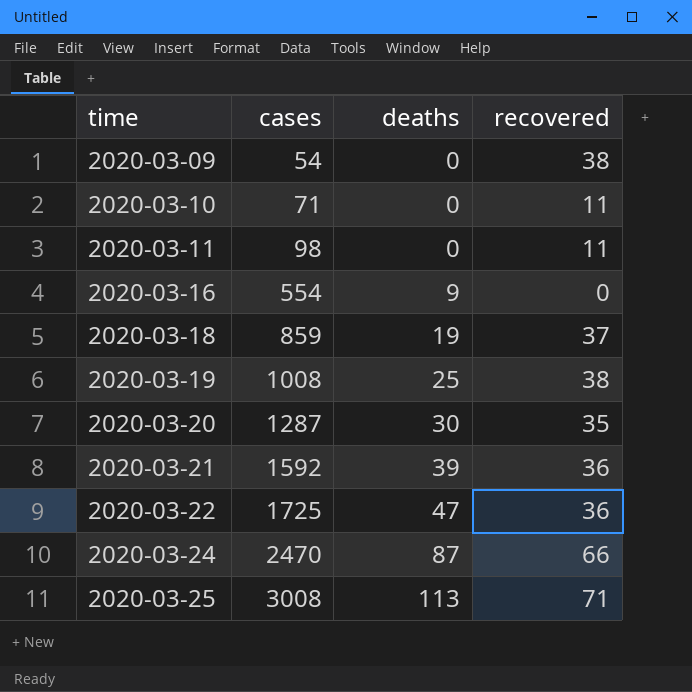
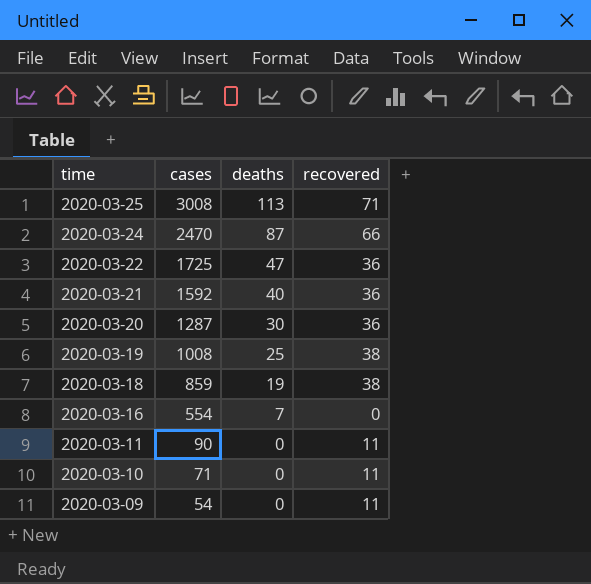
row order: time ascending -> time descending
2020-03-21 | deaths: 39 -> 40
2020-03-20 | recovered: 35 -> 36
2020-03-18 | recovered: 37 -> 38
2020-03-16 | deaths: 9 -> 7
2020-03-11 | cases: 98 -> 90
2020-03-09 | recovered: 38 -> 11

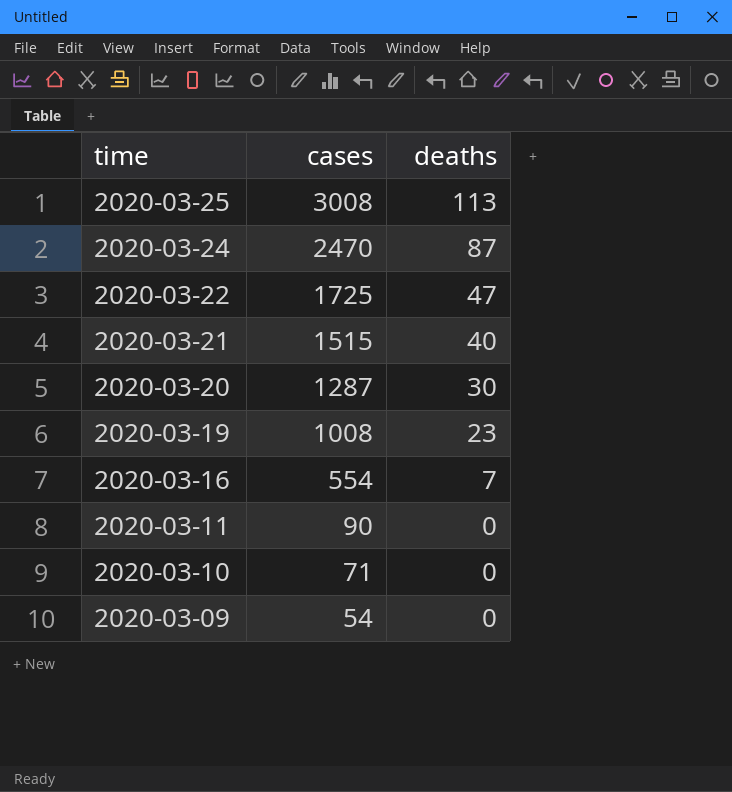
column recovered | position: 4 -> none
row 2020-03-18: 859 | 19 | 38 -> none
2020-03-21 | cases: 1592 -> 1515
2020-03-19 | deaths: 25 -> 23

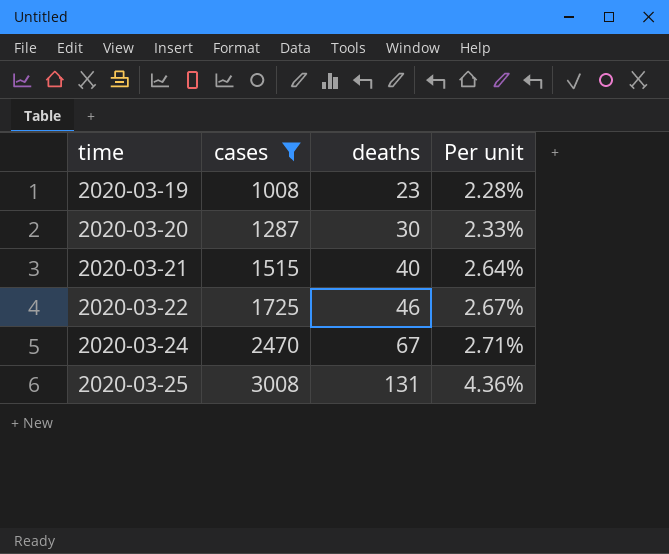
filter: none -> cases >= 1008
row order: time descending -> time ascending
column Per unit | formula: none -> [deaths] / [cases]
2020-03-22 | deaths: 47 -> 46
2020-03-24 | deaths: 87 -> 67
2020-03-25 | deaths: 113 -> 131

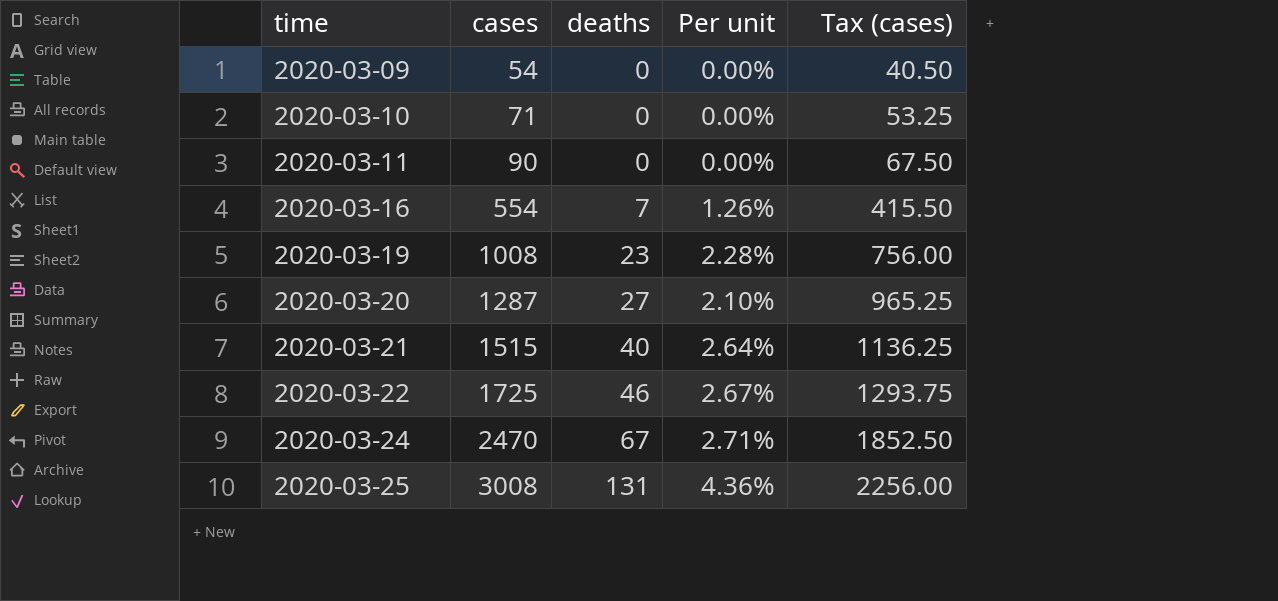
filter: cases >= 1008 -> none
column Tax (cases) | formula: none -> [cases] * 0.75
2020-03-20 | deaths: 30 -> 27
2020-03-20 | Per unit: 2.33% -> 2.10%

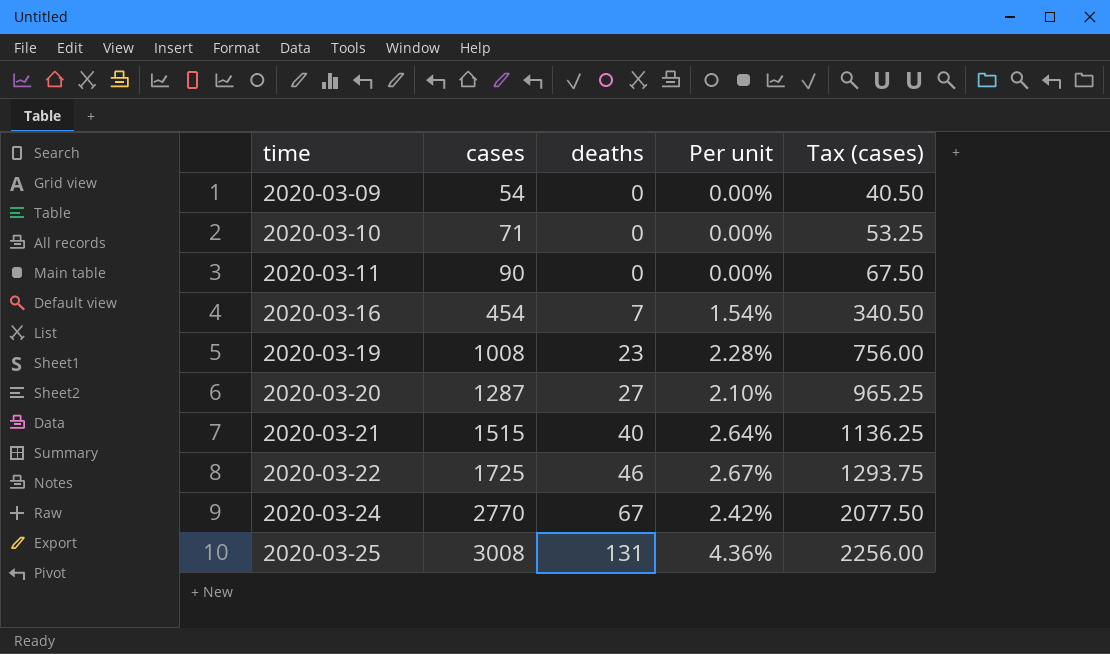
2020-03-16 | cases: 554 -> 454
2020-03-16 | Per unit: 1.26% -> 1.54%
2020-03-16 | Tax (cases): 415.50 -> 340.50
2020-03-24 | cases: 2470 -> 2770
2020-03-24 | Per unit: 2.71% -> 2.42%
2020-03-24 | Tax (cases): 1852.50 -> 2077.50

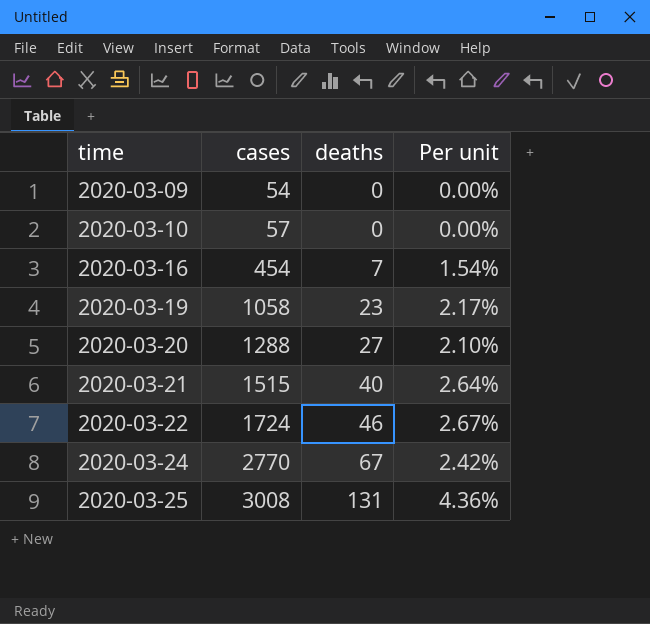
column Tax (cases) | formula: [cases] * 0.75 -> none
row 2020-03-11: 90 | 0 | 0.00% | 67.50 -> none
2020-03-10 | cases: 71 -> 57
2020-03-19 | cases: 1008 -> 1058
2020-03-19 | Per unit: 2.28% -> 2.17%
2020-03-20 | cases: 1287 -> 1288
2020-03-22 | cases: 1725 -> 1724

